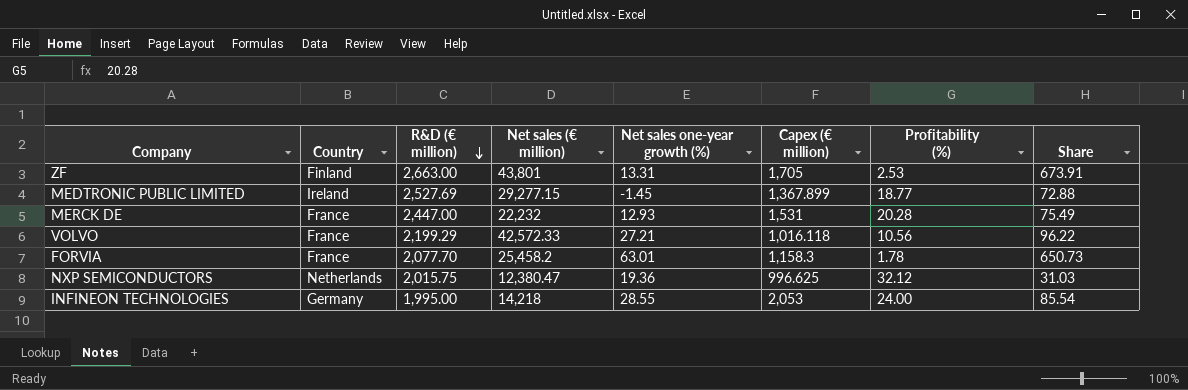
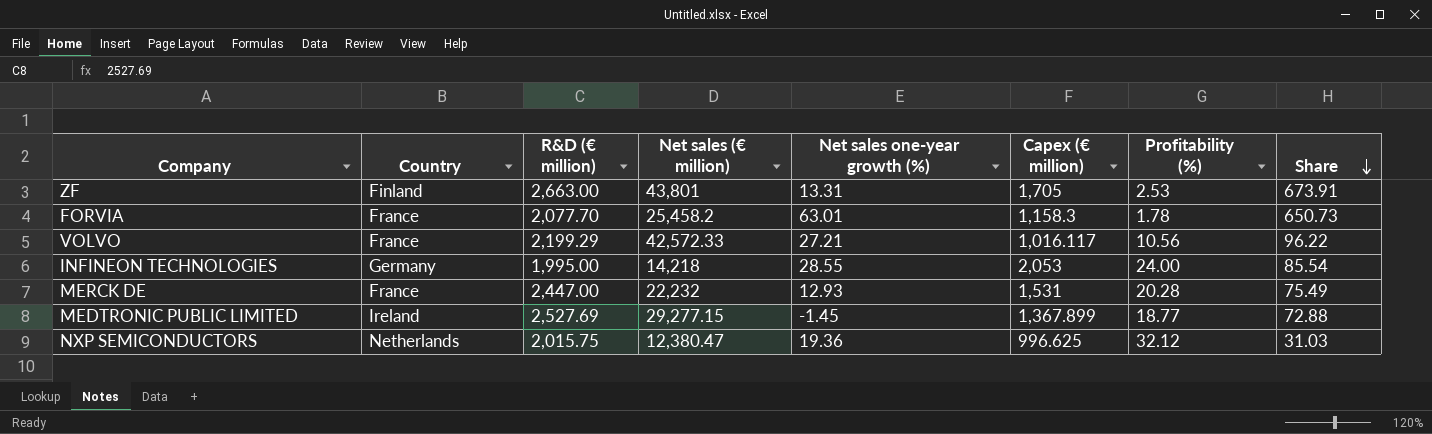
row order: R&D (€ million) descending -> Share descending
VOLVO | Capex (€ million): 1,016.118 -> 1,016.117

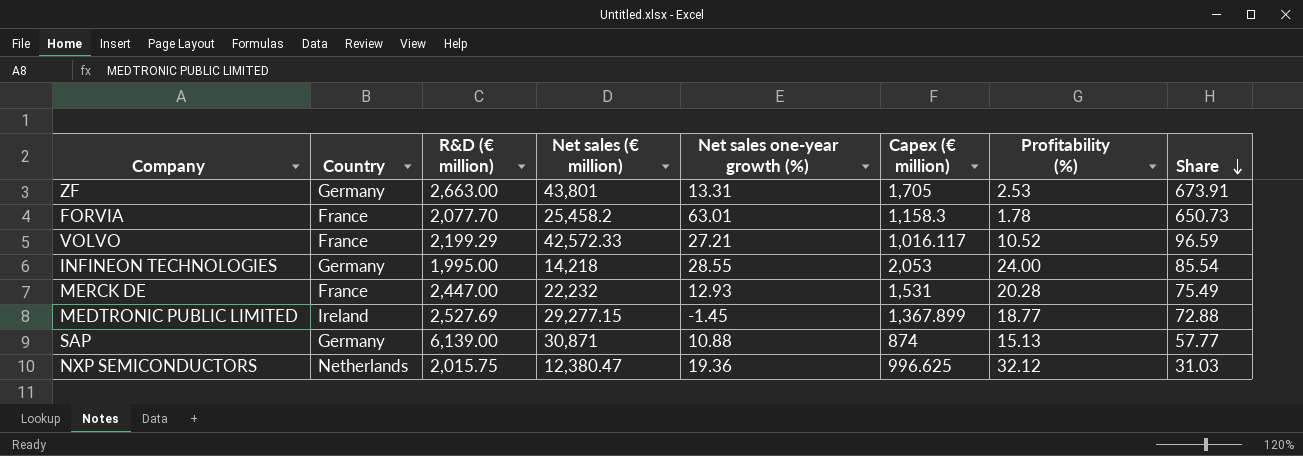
ZF | Country: Finland -> Germany
VOLVO | Profitability (%): 10.56 -> 10.52
VOLVO | Share: 96.22 -> 96.59
row SAP: none -> Germany | 6,139.00 | 30,871 | 10.88 | 874 | 15.13 | 57.77

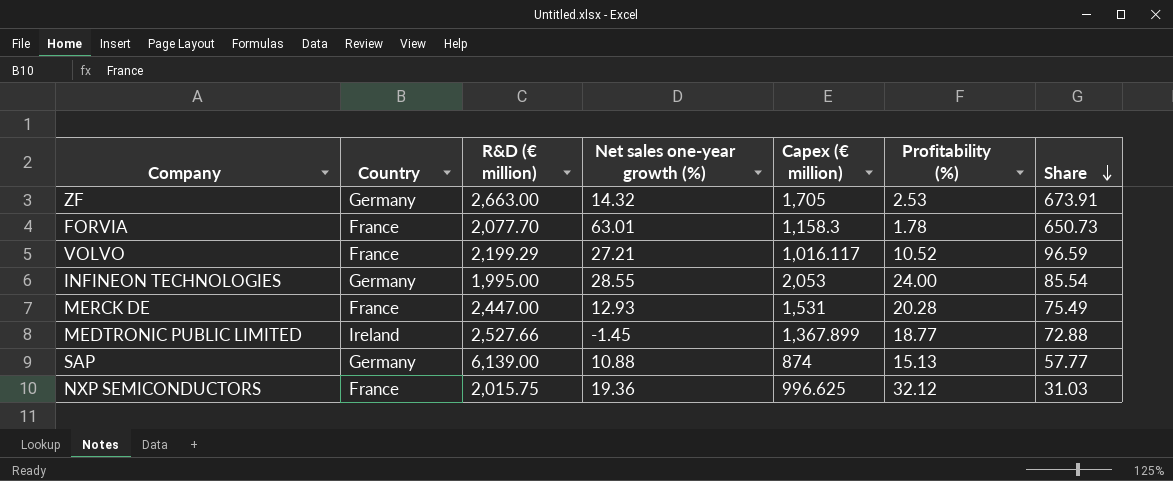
column Net sales (€ million) | position: 4 -> none
ZF | Net sales one-year growth (%): 13.31 -> 14.32
MEDTRONIC PUBLIC LIMITED | R&D (€ million): 2,527.69 -> 2,527.66
NXP SEMICONDUCTORS | Country: Netherlands -> France

